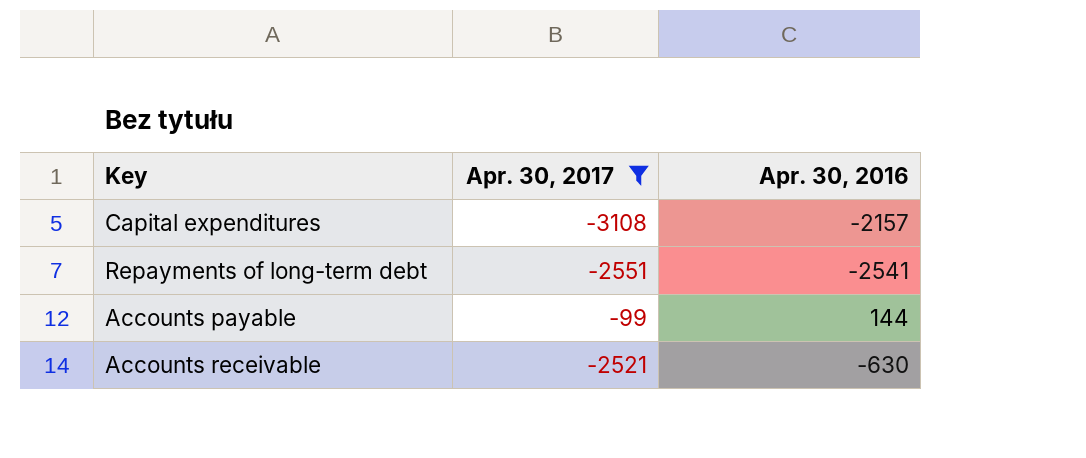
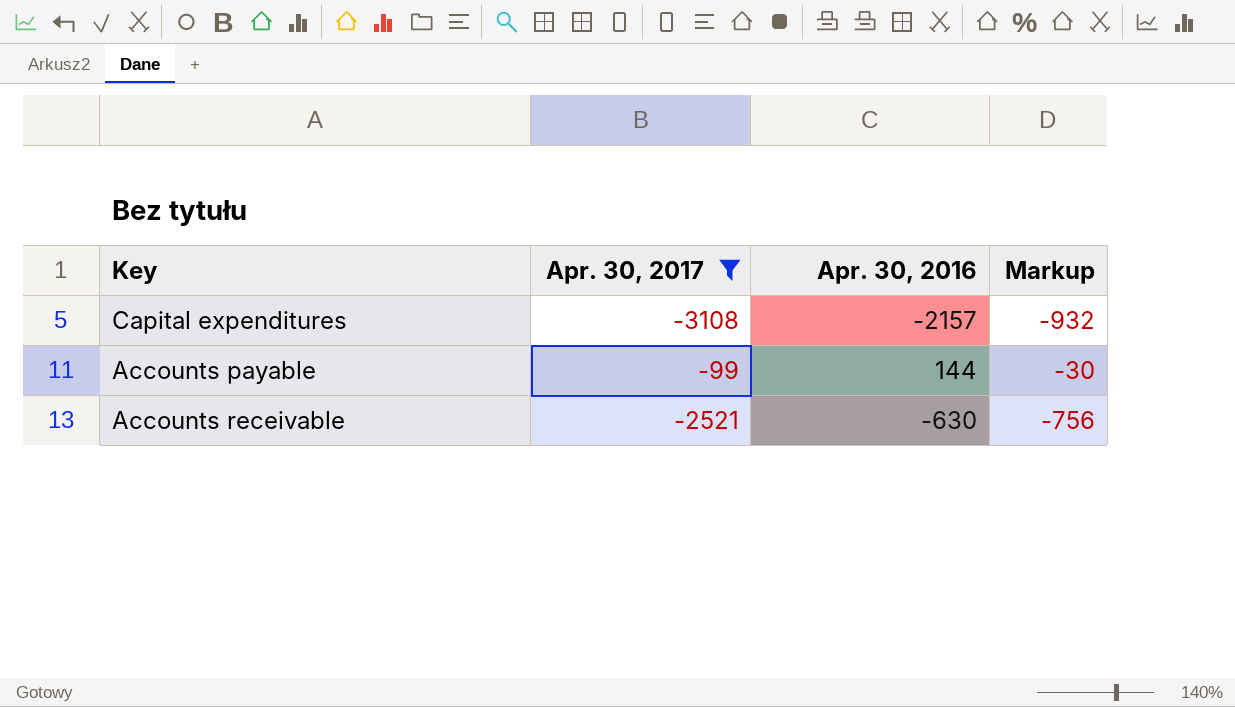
column Markup | formula: none -> [Apr. 30, 2017] * 0.3
row Repayments of long-term debt: -2551 | -2541 -> none

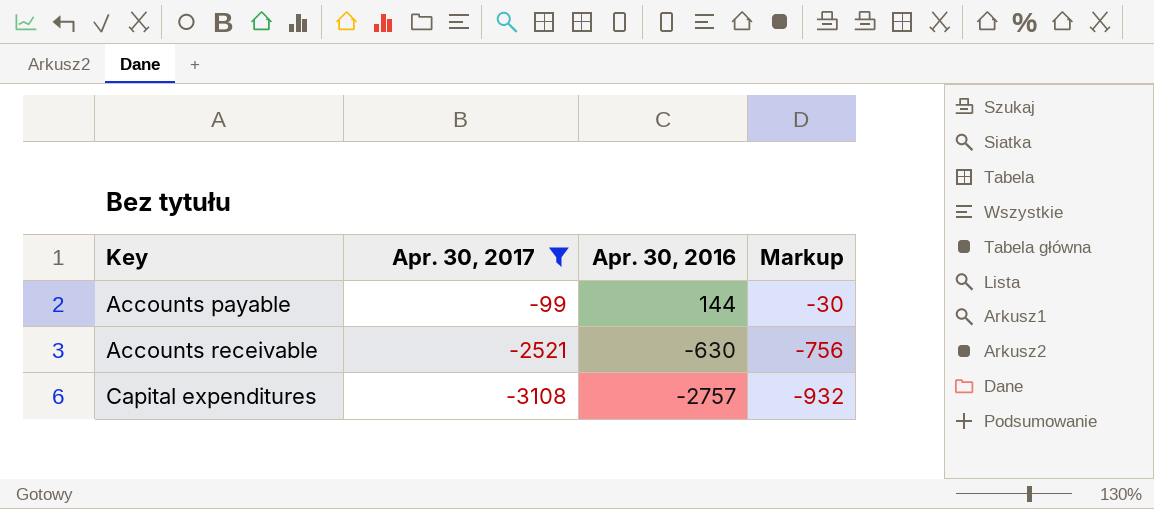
row order: none -> Key ascending
Capital expenditures | Apr. 30, 2016: -2157 -> -2757

